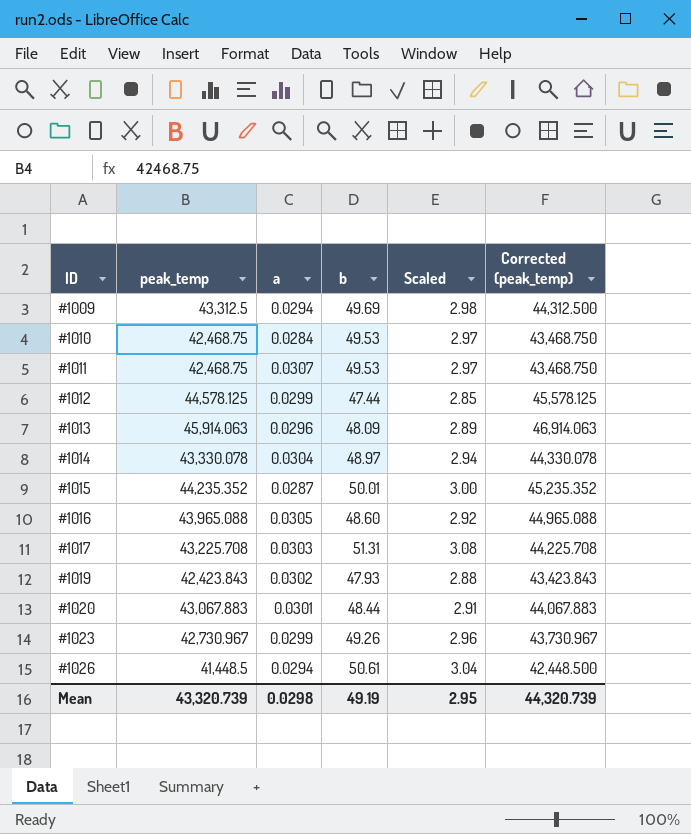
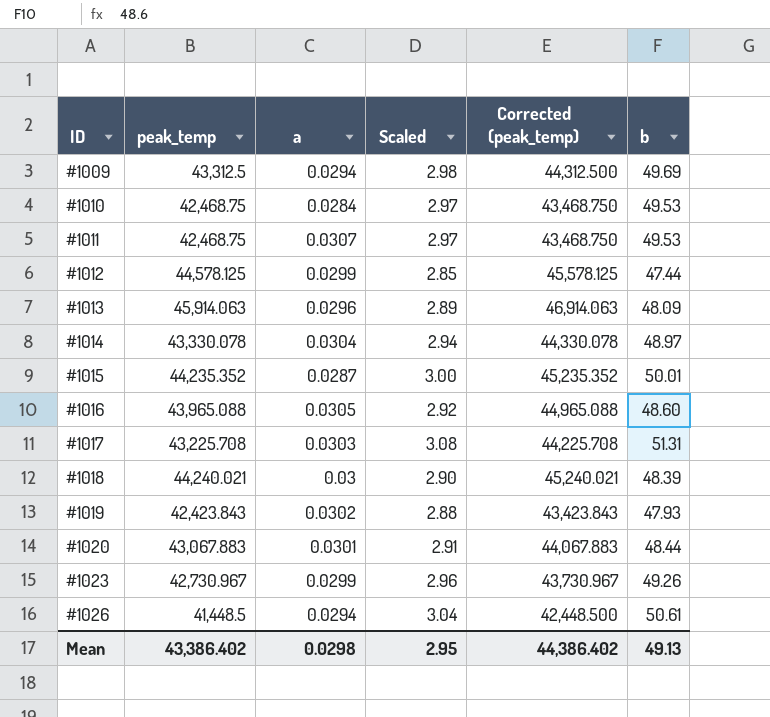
column b | position: 4 -> 6
row #1018: none -> 44,240.021 | 0.03 | 2.90 | 45,240.021 | 48.39
Mean | peak_temp: 43,320.739 -> 43,386.402
Mean | Corrected (peak_temp): 44,320.739 -> 44,386.402
Mean | b: 49.19 -> 49.13

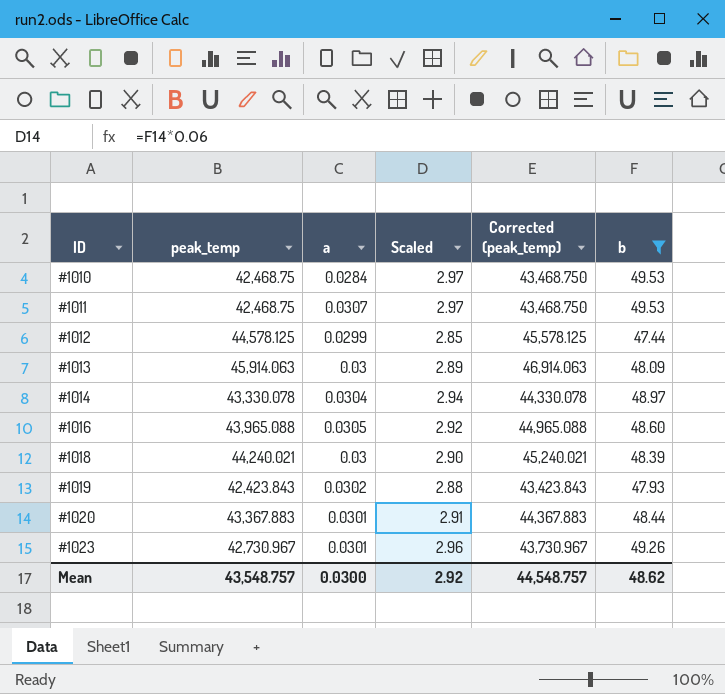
filter: none -> b <= 49.53
#1013 | a: 0.0296 -> 0.03
#1020 | peak_temp: 43,067.883 -> 43,367.883
#1020 | Corrected (peak_temp): 44,067.883 -> 44,367.883
#1023 | a: 0.0299 -> 0.0301
Mean | peak_temp: 43,386.402 -> 43,548.757
Mean | a: 0.0298 -> 0.0300
Mean | Scaled: 2.95 -> 2.92
Mean | Corrected (peak_temp): 44,386.402 -> 44,548.757
Mean | b: 49.13 -> 48.62

